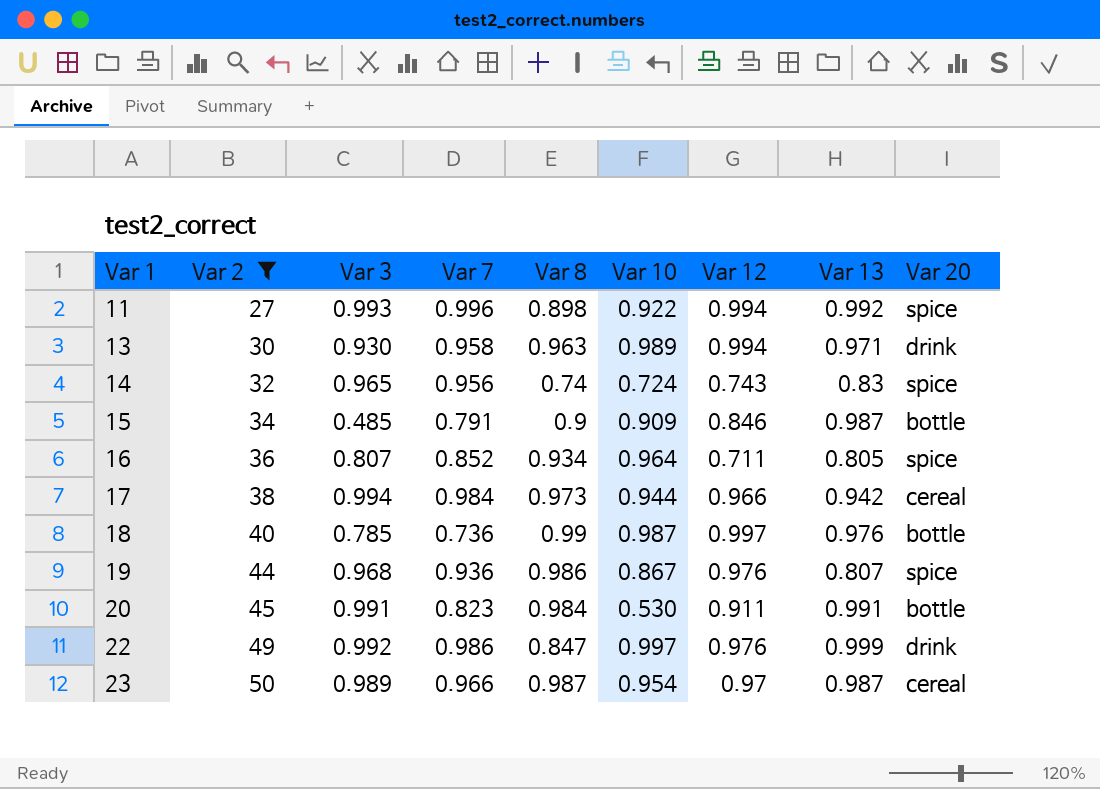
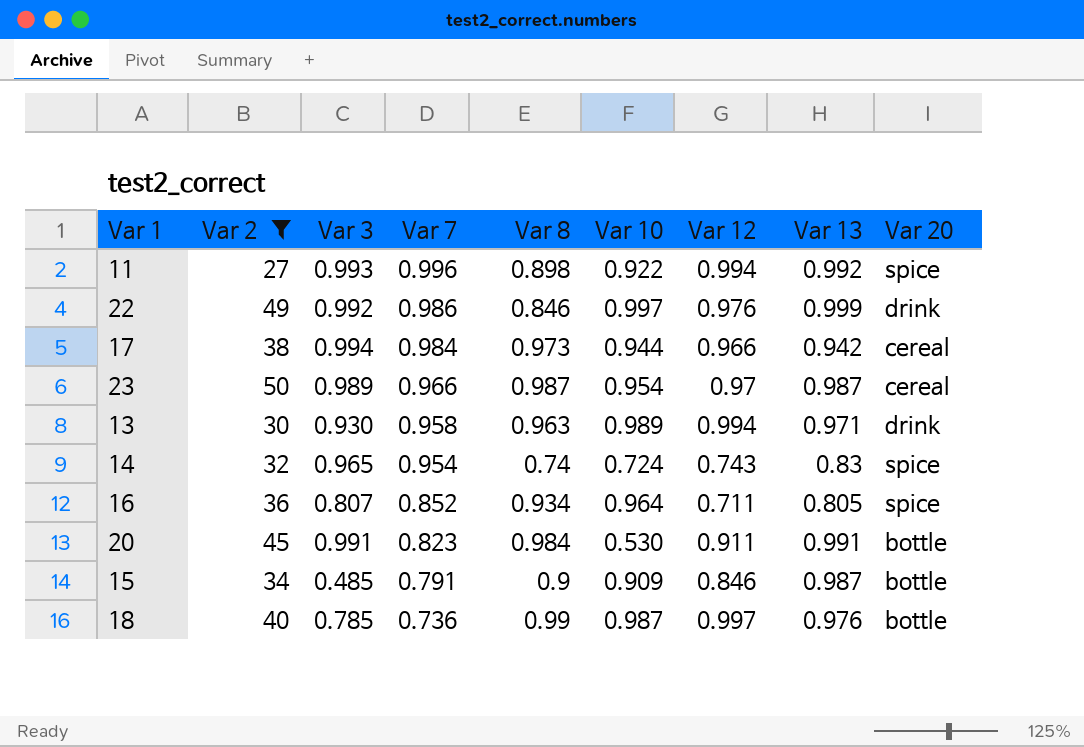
row order: Var 1 ascending -> Var 7 descending
row 19: 44 | 0.968 | 0.936 | 0.986 | 0.867 | 0.976 | 0.807 | spice -> none
22 | Var 8: 0.847 -> 0.846
14 | Var 7: 0.956 -> 0.954

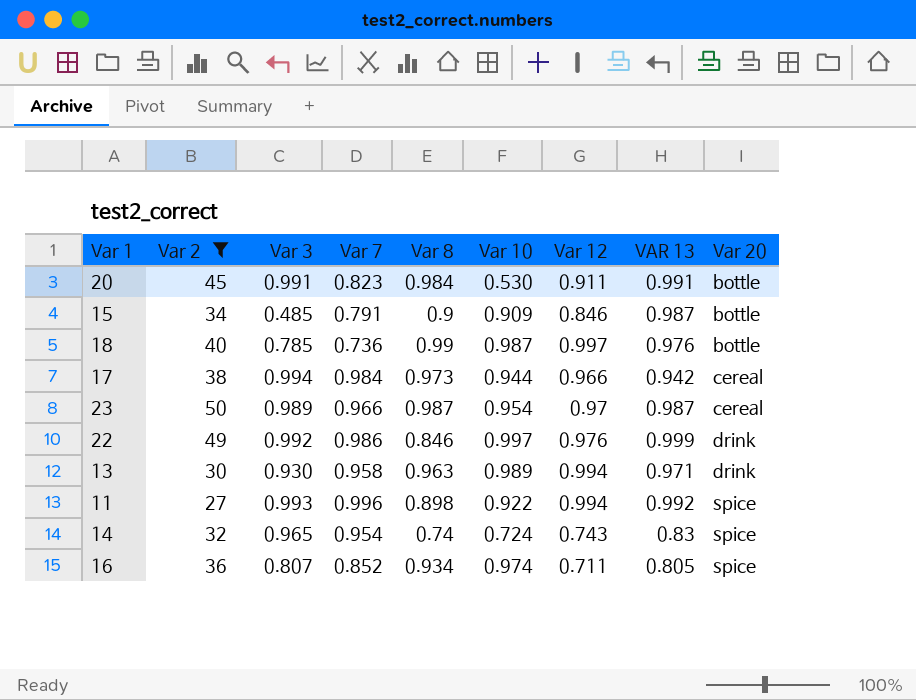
row order: Var 7 descending -> Var 20 ascending
column name: Var 13 -> VAR 13
16 | Var 10: 0.964 -> 0.974

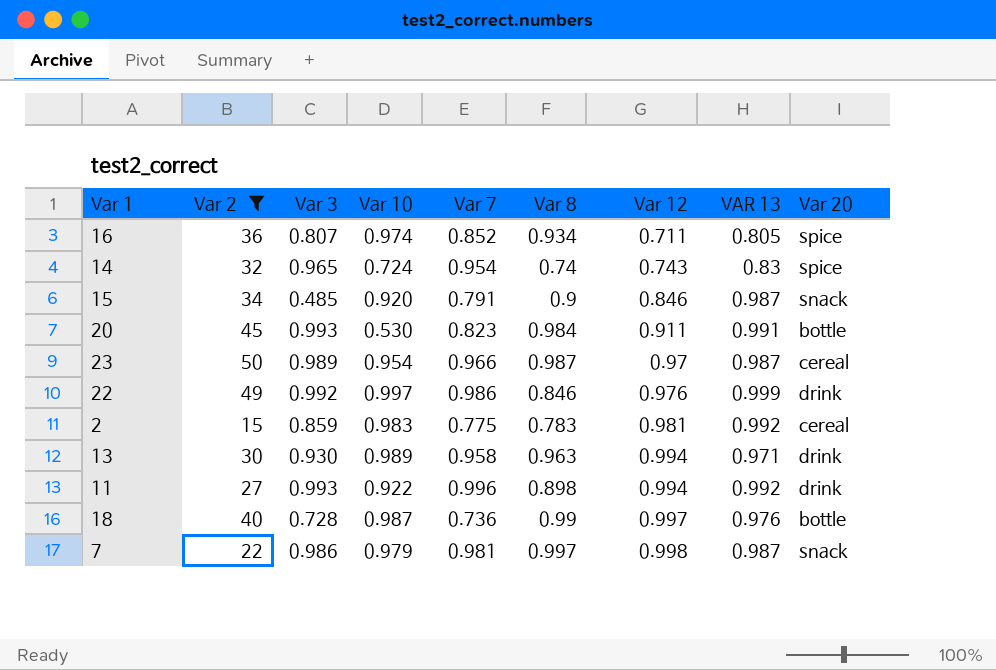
row order: Var 20 ascending -> Var 12 ascending
column Var 10 | position: 6 -> 4
row 17: 38 | 0.994 | 0.984 | 0.973 | 0.944 | 0.966 | 0.942 | cereal -> none
15 | Var 10: 0.909 -> 0.920
15 | Var 20: bottle -> snack
20 | Var 3: 0.991 -> 0.993
row 2: none -> 15 | 0.859 | 0.983 | 0.775 | 0.783 | 0.981 | 0.992 | cereal
11 | Var 20: spice -> drink
18 | Var 3: 0.785 -> 0.728
row 7: none -> 22 | 0.986 | 0.979 | 0.981 | 0.997 | 0.998 | 0.987 | snack

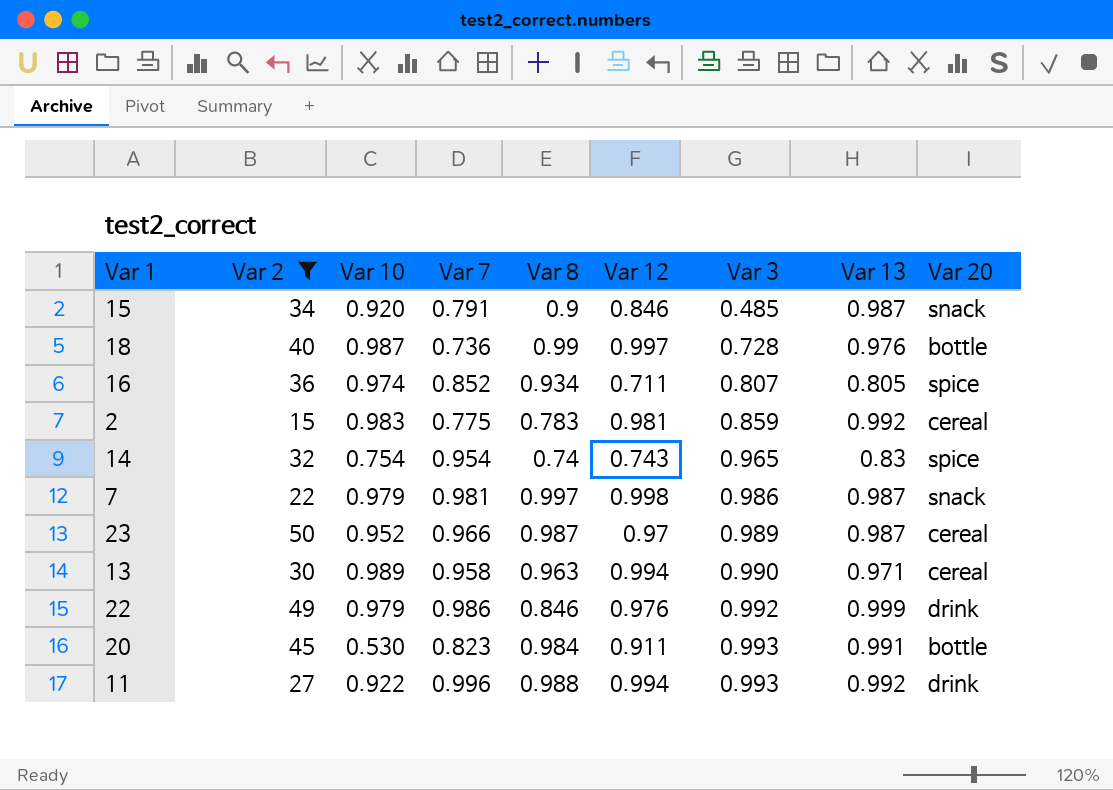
row order: Var 12 ascending -> Var 3 ascending
column Var 3 | position: 3 -> 7
column name: VAR 13 -> Var 13
14 | Var 10: 0.724 -> 0.754
23 | Var 10: 0.954 -> 0.952
13 | Var 3: 0.930 -> 0.990
13 | Var 20: drink -> cereal
22 | Var 10: 0.997 -> 0.979
11 | Var 8: 0.898 -> 0.988

